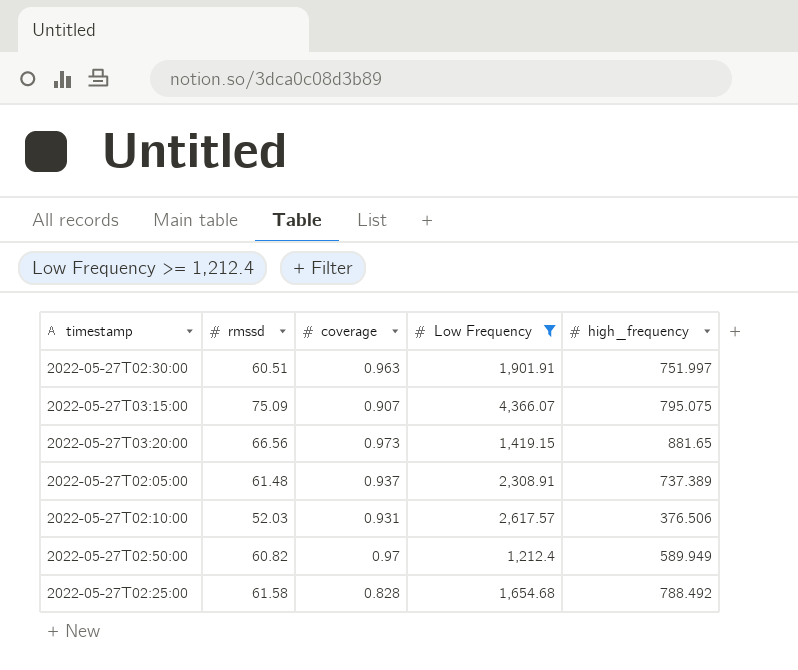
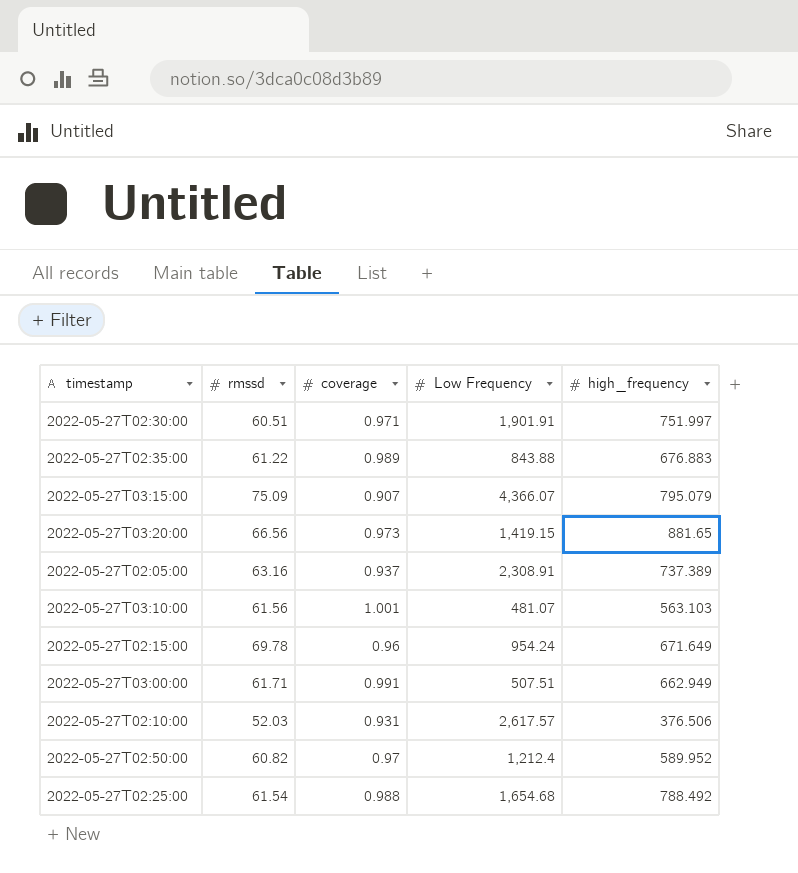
filter: Low Frequency >= 1,212.4 -> none
2022-05-27T02:30:00 | coverage: 0.963 -> 0.971
2022-05-27T03:15:00 | high_frequency: 795.075 -> 795.079
2022-05-27T02:05:00 | rmssd: 61.48 -> 63.16
2022-05-27T02:50:00 | high_frequency: 589.949 -> 589.952
2022-05-27T02:25:00 | rmssd: 61.58 -> 61.54
2022-05-27T02:25:00 | coverage: 0.828 -> 0.988

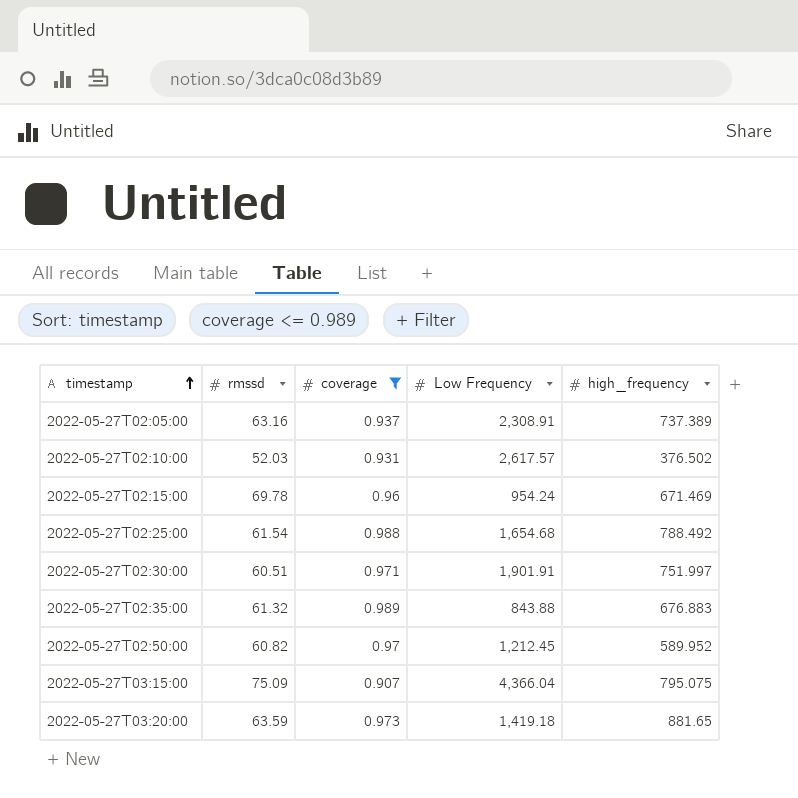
filter: none -> coverage <= 0.989
row order: none -> timestamp ascending
2022-05-27T02:10:00 | high_frequency: 376.506 -> 376.502
2022-05-27T02:15:00 | high_frequency: 671.649 -> 671.469
2022-05-27T02:35:00 | rmssd: 61.22 -> 61.32
2022-05-27T02:50:00 | Low Frequency: 1,212.4 -> 1,212.45
2022-05-27T03:15:00 | Low Frequency: 4,366.07 -> 4,366.04
2022-05-27T03:15:00 | high_frequency: 795.079 -> 795.075
2022-05-27T03:20:00 | rmssd: 66.56 -> 63.59
2022-05-27T03:20:00 | Low Frequency: 1,419.15 -> 1,419.18

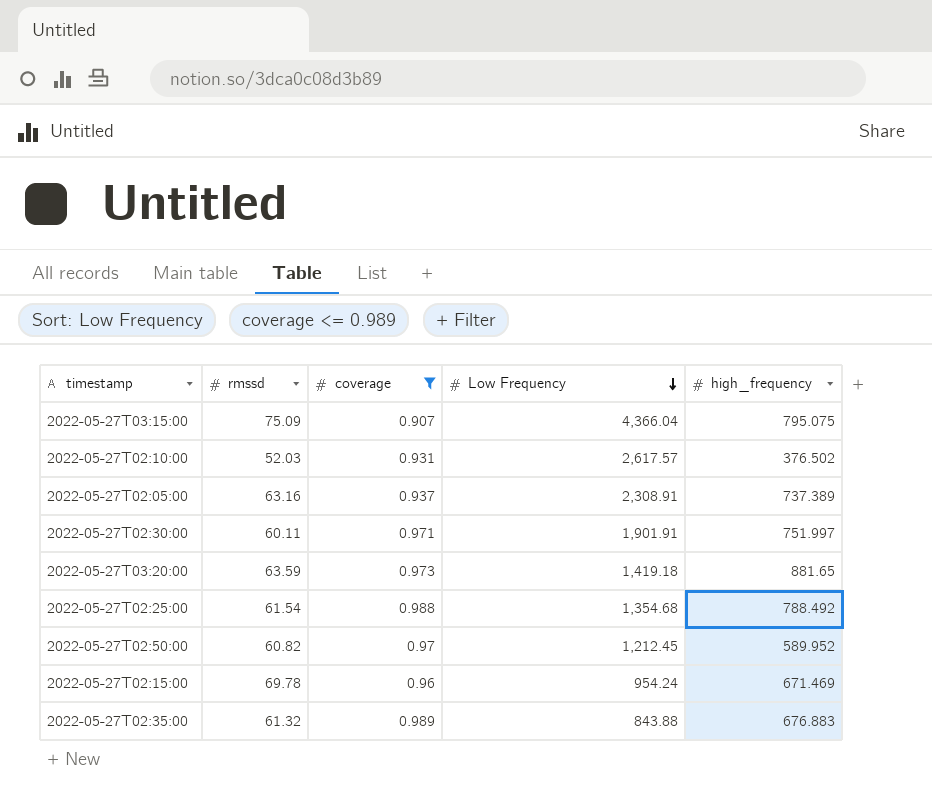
row order: timestamp ascending -> Low Frequency descending
2022-05-27T02:30:00 | rmssd: 60.51 -> 60.11
2022-05-27T02:25:00 | Low Frequency: 1,654.68 -> 1,354.68

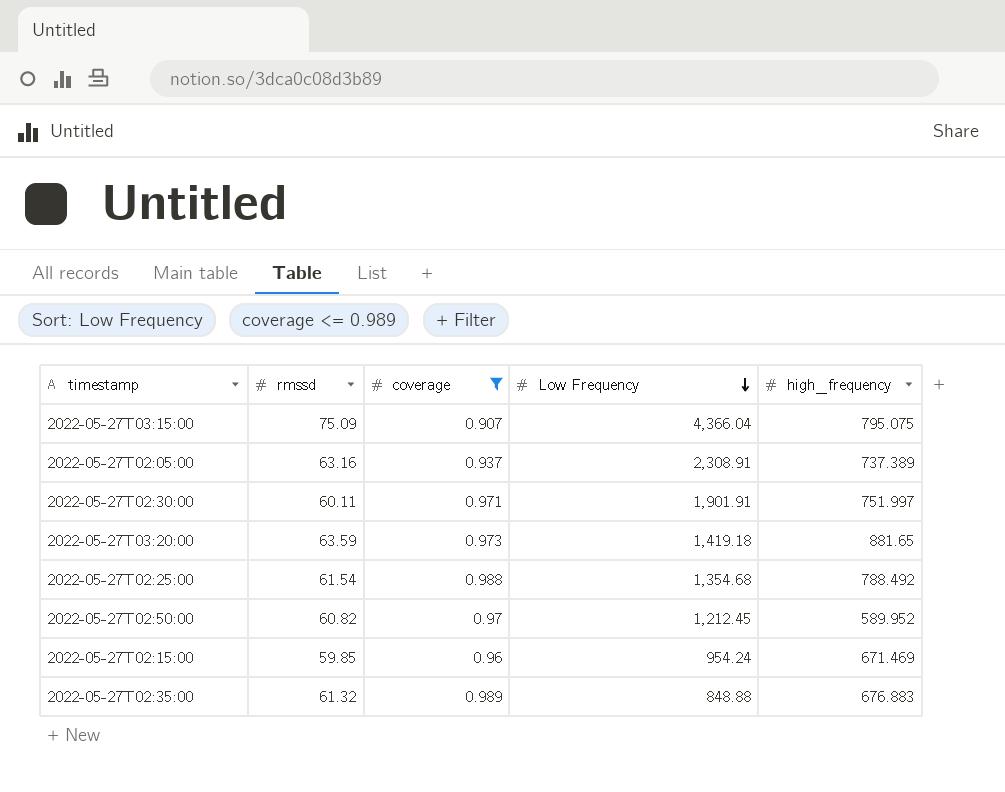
row 2022-05-27T02:10:00: 52.03 | 0.931 | 2,617.57 | 376.502 -> none
2022-05-27T02:15:00 | rmssd: 69.78 -> 59.85
2022-05-27T02:35:00 | Low Frequency: 843.88 -> 848.88

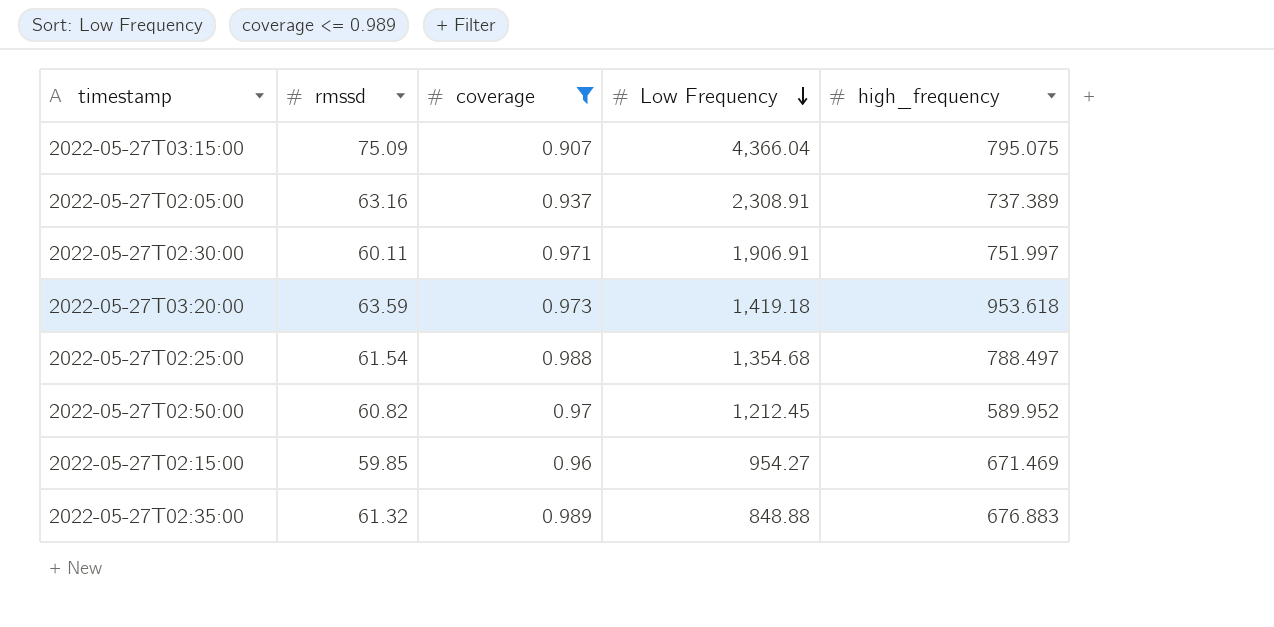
2022-05-27T02:30:00 | Low Frequency: 1,901.91 -> 1,906.91
2022-05-27T03:20:00 | high_frequency: 881.65 -> 953.618
2022-05-27T02:25:00 | high_frequency: 788.492 -> 788.497
2022-05-27T02:15:00 | Low Frequency: 954.24 -> 954.27

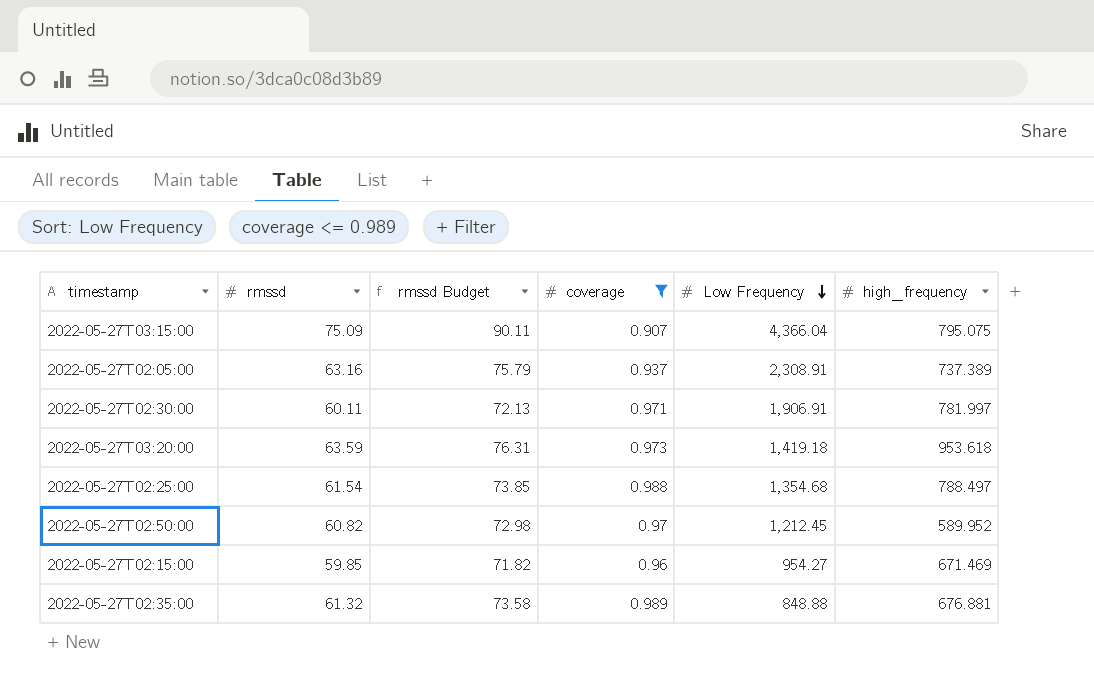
column rmssd Budget | formula: none -> [rmssd] * 1.2
2022-05-27T02:30:00 | high_frequency: 751.997 -> 781.997
2022-05-27T02:35:00 | high_frequency: 676.883 -> 676.881

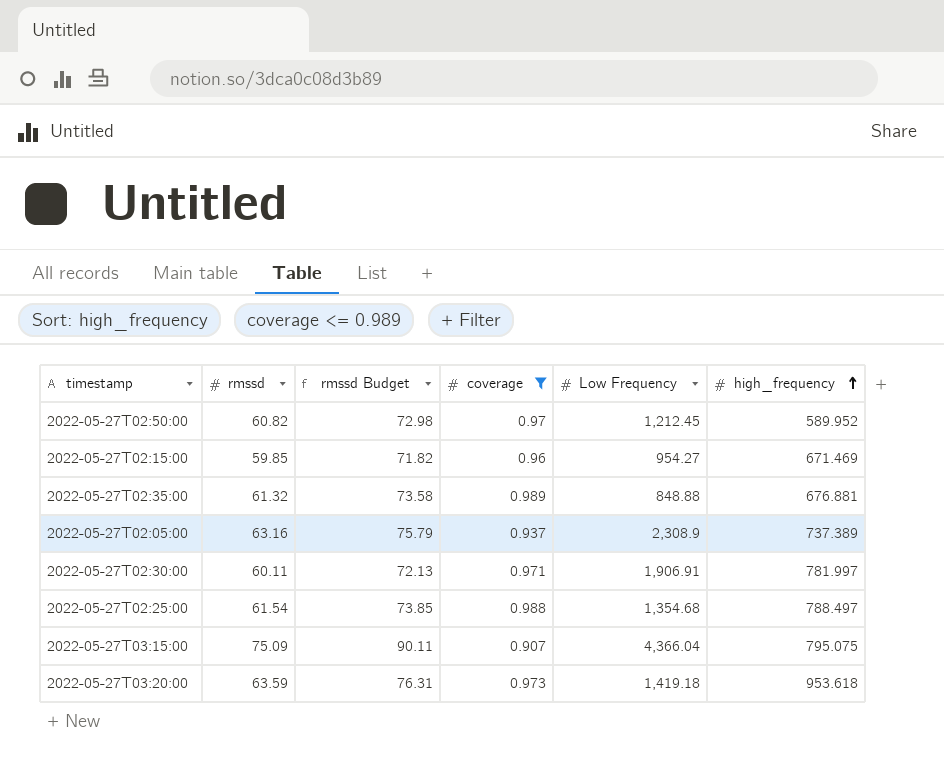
row order: Low Frequency descending -> high_frequency ascending
2022-05-27T02:05:00 | Low Frequency: 2,308.91 -> 2,308.9

